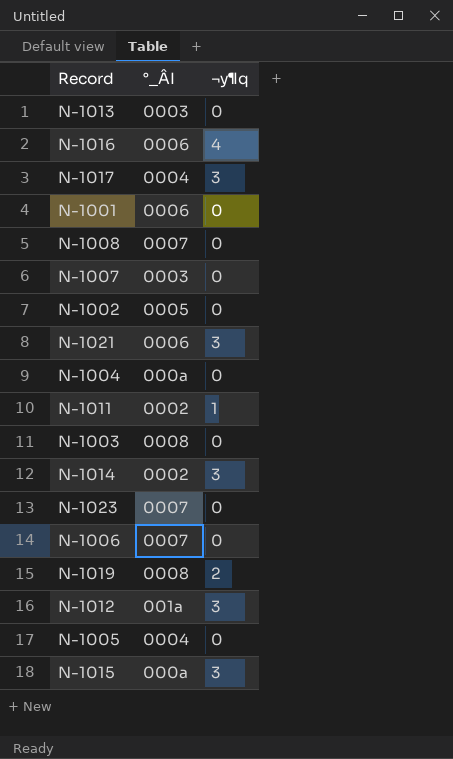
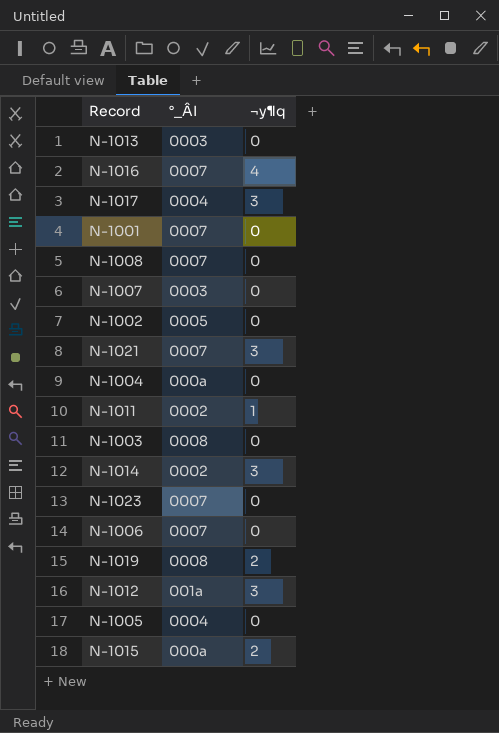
N-1016 | °_ÂI: 0006 -> 0007
N-1001 | °_ÂI: 0006 -> 0007
N-1021 | °_ÂI: 0006 -> 0007
N-1015 | ¬y¶q: 3 -> 2

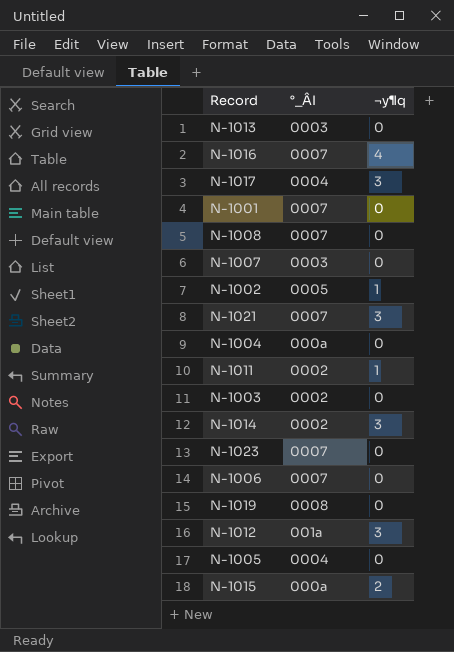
N-1002 | ¬y¶q: 0 -> 1
N-1003 | °_ÂI: 0008 -> 0002
N-1019 | ¬y¶q: 2 -> 0

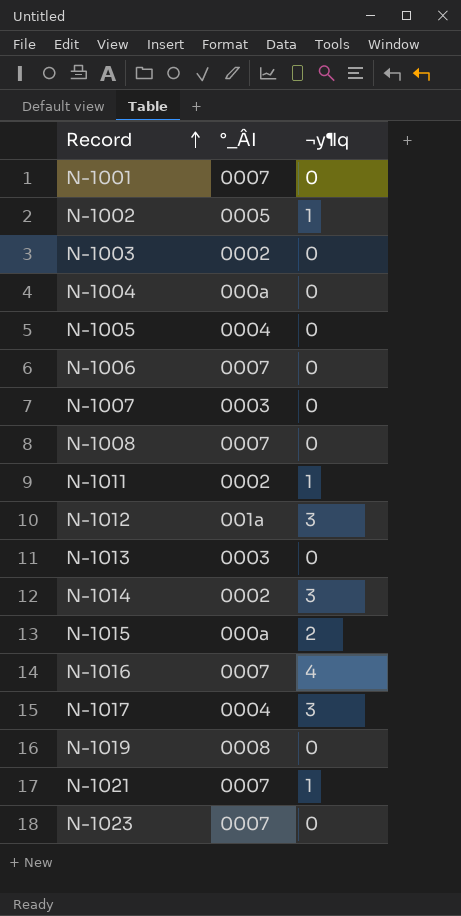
row order: none -> Record ascending
N-1021 | ¬y¶q: 3 -> 1

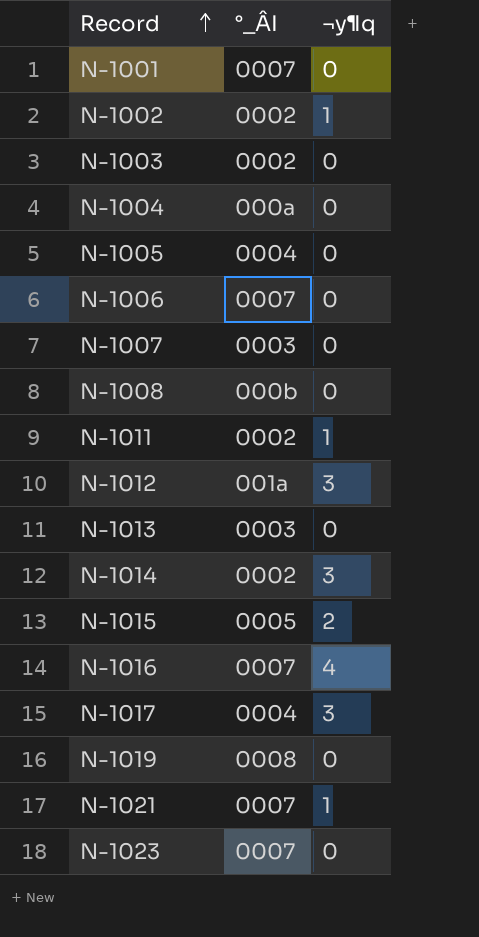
N-1002 | °_ÂI: 0005 -> 0002
N-1008 | °_ÂI: 0007 -> 000b
N-1015 | °_ÂI: 000a -> 0005

